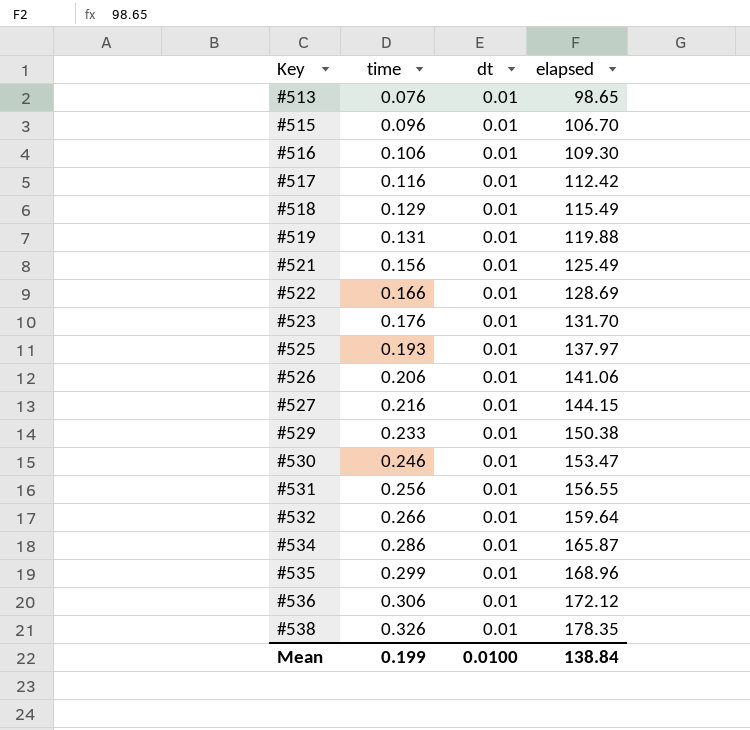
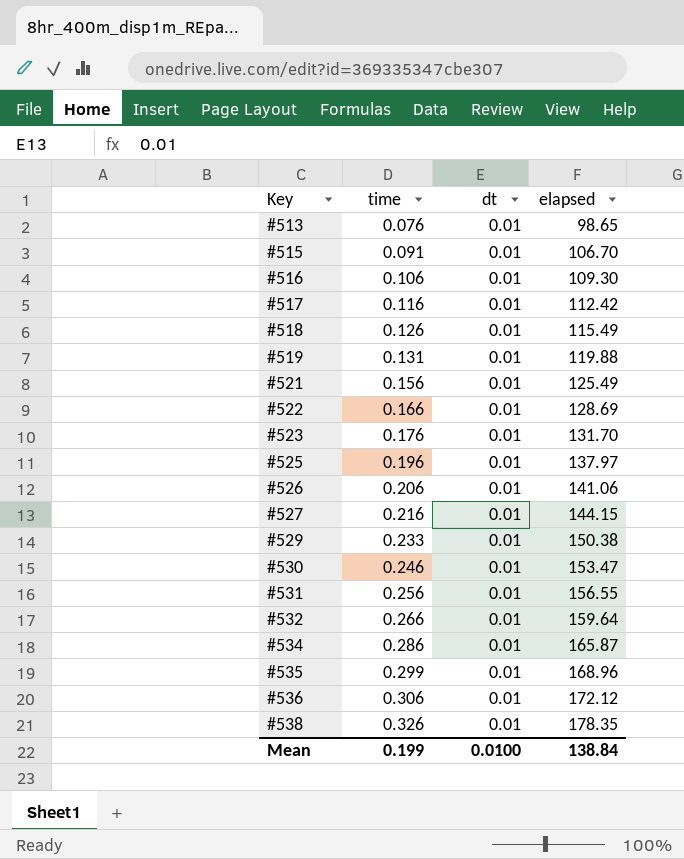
#515 | time: 0.096 -> 0.091
#518 | time: 0.129 -> 0.126
#525 | time: 0.193 -> 0.196

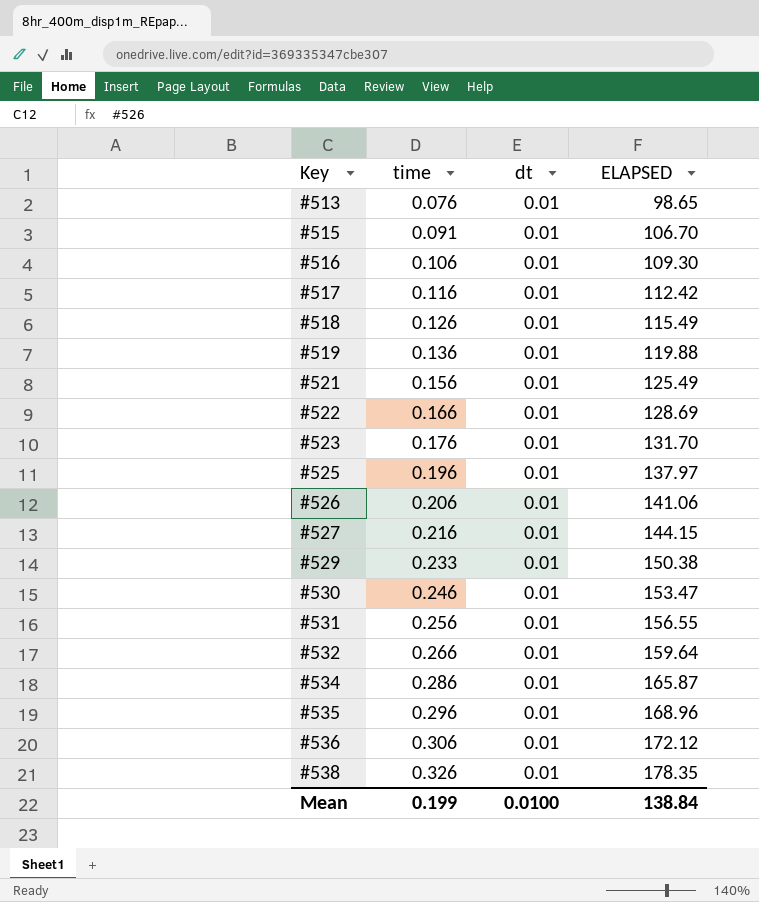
column name: elapsed -> ELAPSED
#519 | time: 0.131 -> 0.136
#535 | time: 0.299 -> 0.296

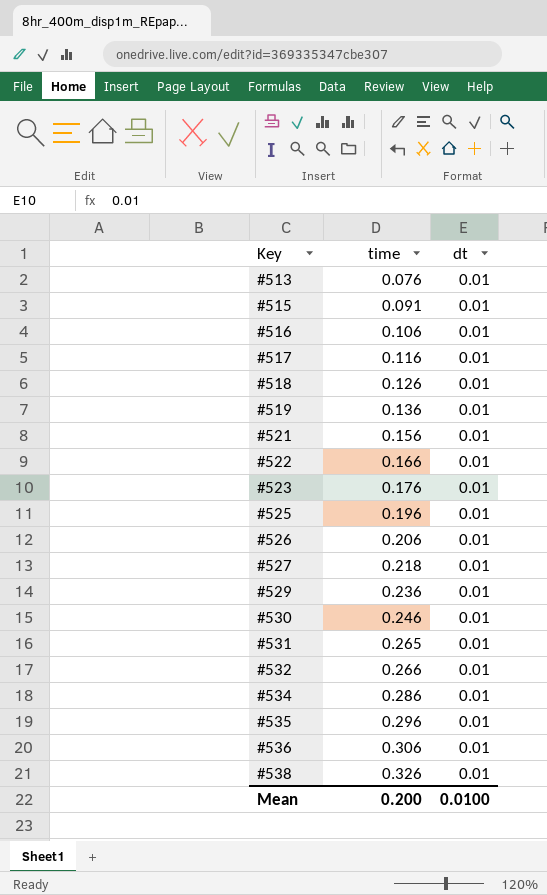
column ELAPSED | position: 4 -> none
#527 | time: 0.216 -> 0.218
#529 | time: 0.233 -> 0.236
#531 | time: 0.256 -> 0.265
Mean | time: 0.199 -> 0.200

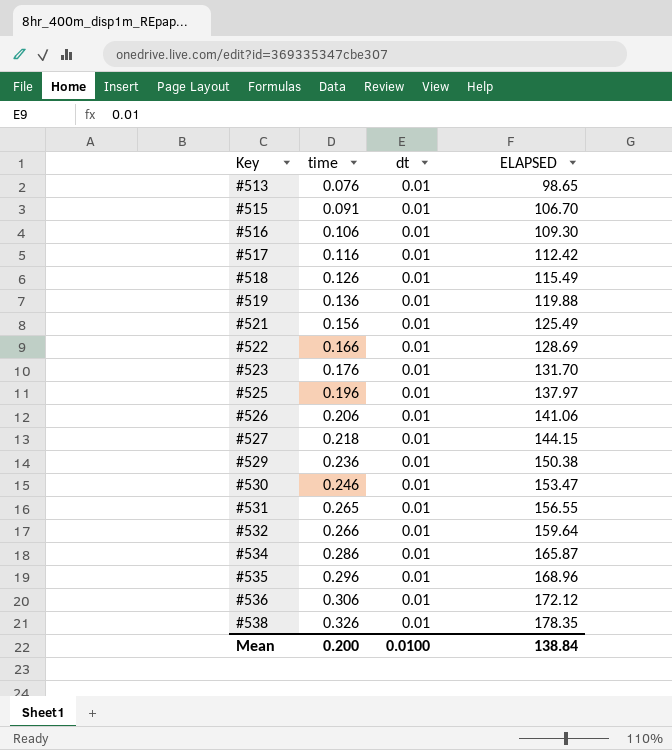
column ELAPSED | position: none -> 4

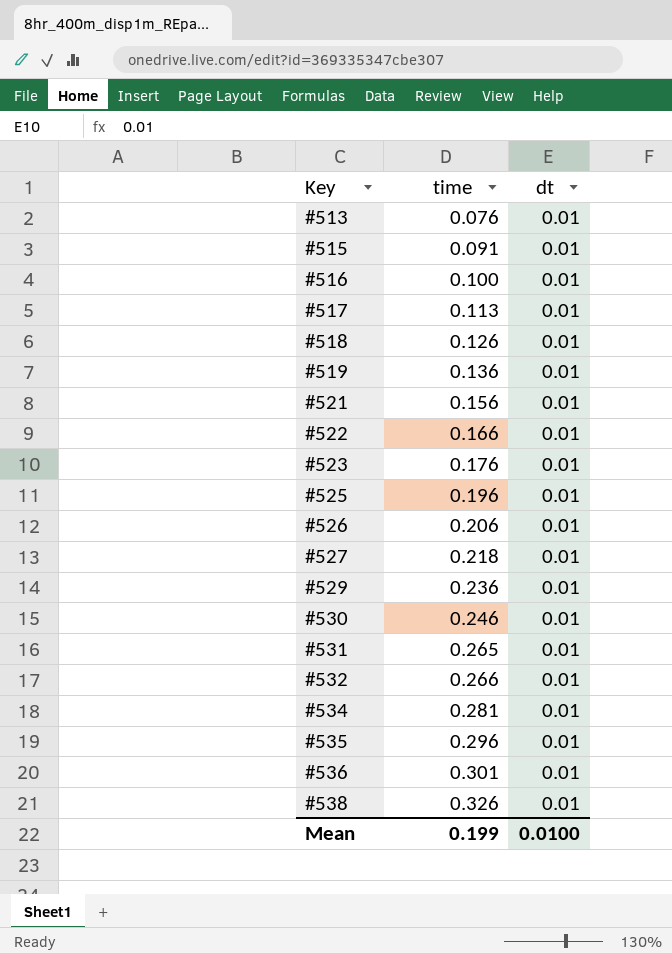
column ELAPSED | position: 4 -> none
#516 | time: 0.106 -> 0.100
#517 | time: 0.116 -> 0.113
#534 | time: 0.286 -> 0.281
#536 | time: 0.306 -> 0.301
Mean | time: 0.200 -> 0.199

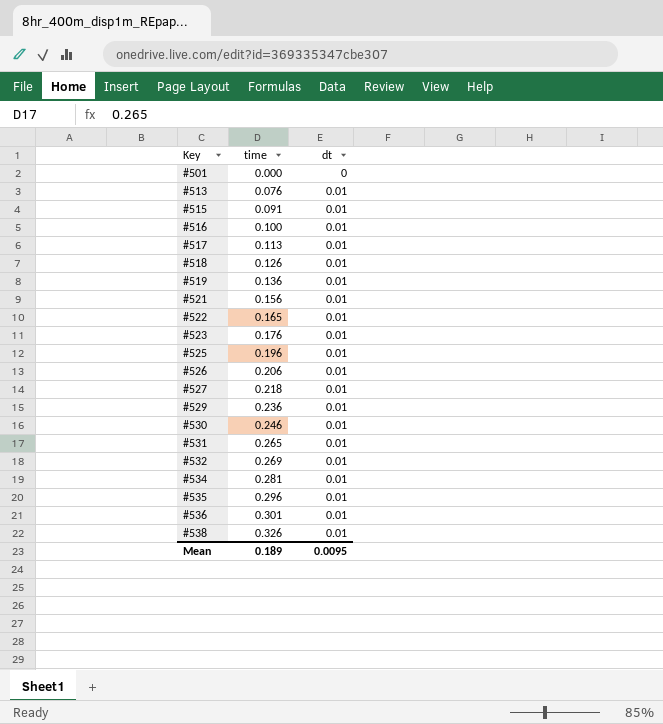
row #501: none -> 0.000 | 0
#522 | time: 0.166 -> 0.165
#532 | time: 0.266 -> 0.269
Mean | time: 0.199 -> 0.189
Mean | dt: 0.0100 -> 0.0095

